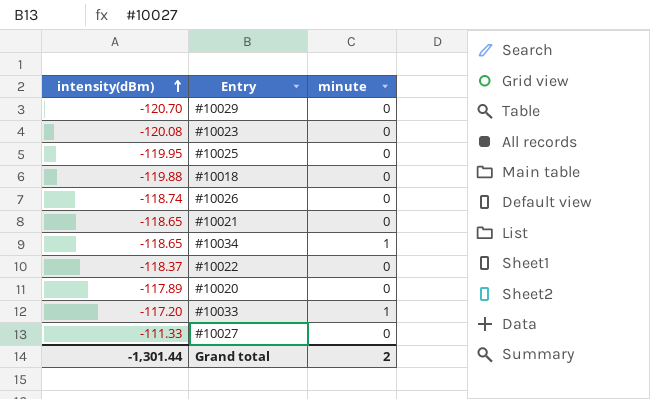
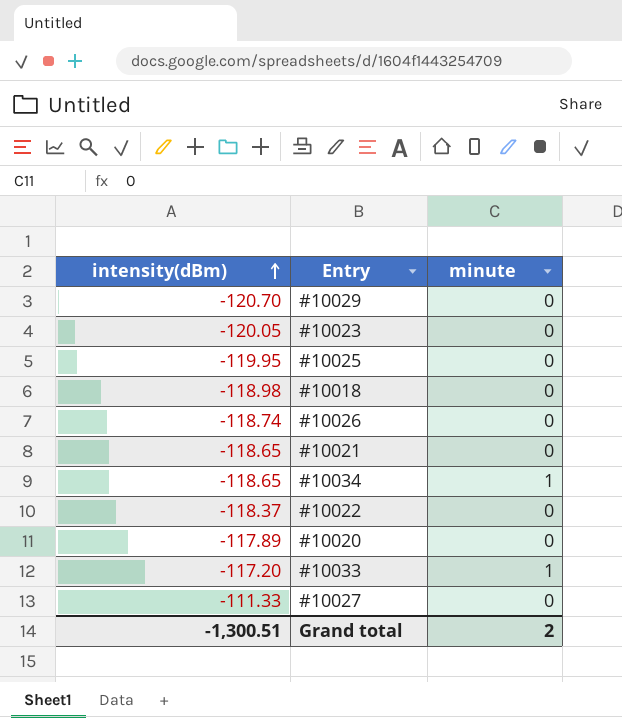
#10023 | intensity(dBm): -120.08 -> -120.05
#10018 | intensity(dBm): -119.88 -> -118.98
Grand total | intensity(dBm): -1,301.44 -> -1,300.51

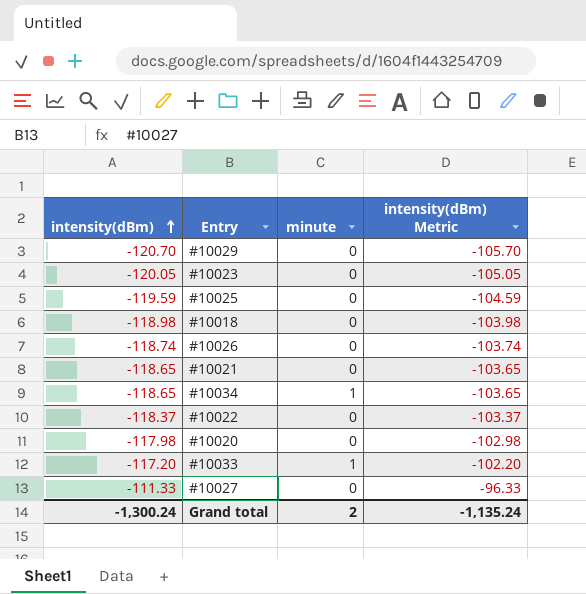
column intensity(dBm) Metric | formula: none -> [intensity(dBm)] + 15
#10025 | intensity(dBm): -119.95 -> -119.59
#10020 | intensity(dBm): -117.89 -> -117.98
Grand total | intensity(dBm): -1,300.51 -> -1,300.24

